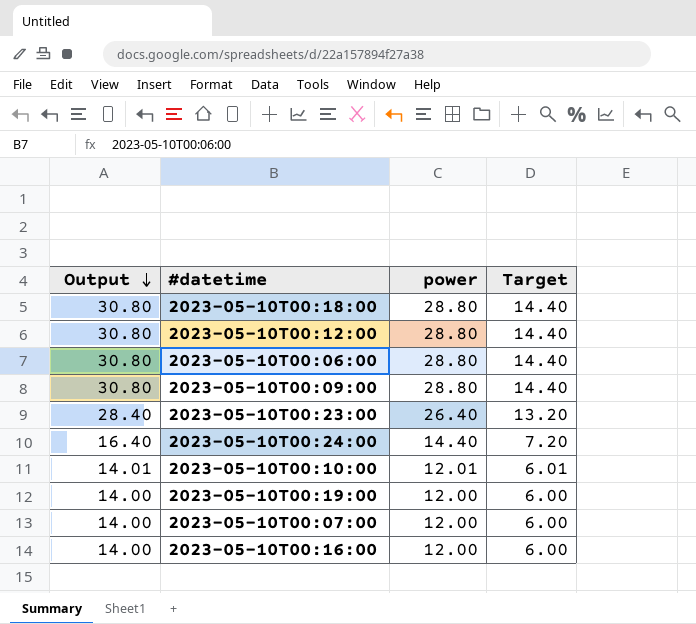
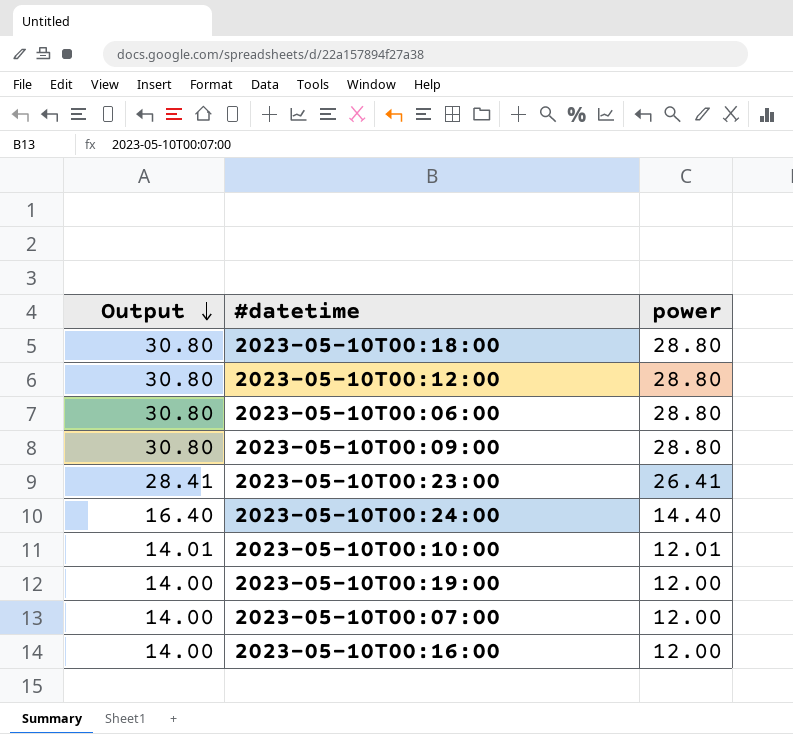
column Target | formula: [power] * 0.5 -> none
2023-05-10T00:23:00 | Output: 28.40 -> 28.41
2023-05-10T00:23:00 | power: 26.40 -> 26.41

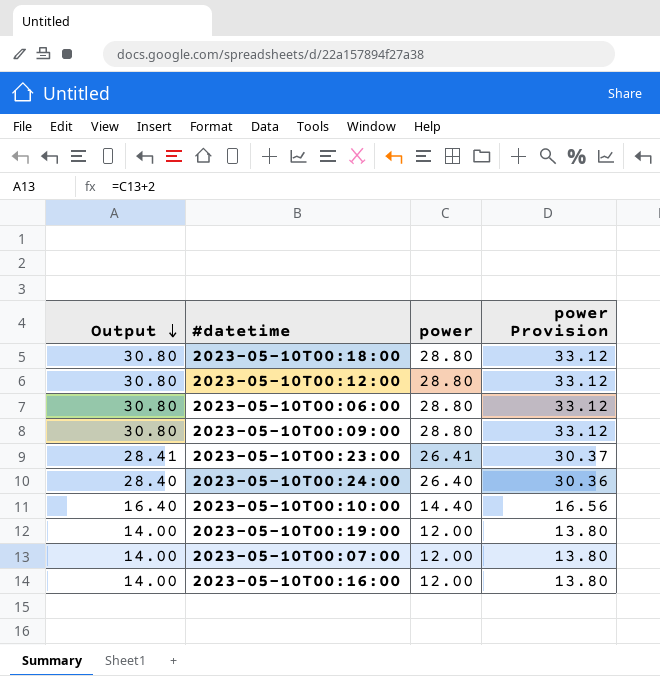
column power Provision | formula: none -> [power] * 1.15
2023-05-10T00:24:00 | Output: 16.40 -> 28.40
2023-05-10T00:24:00 | power: 14.40 -> 26.40
2023-05-10T00:10:00 | Output: 14.01 -> 16.40
2023-05-10T00:10:00 | power: 12.01 -> 14.40

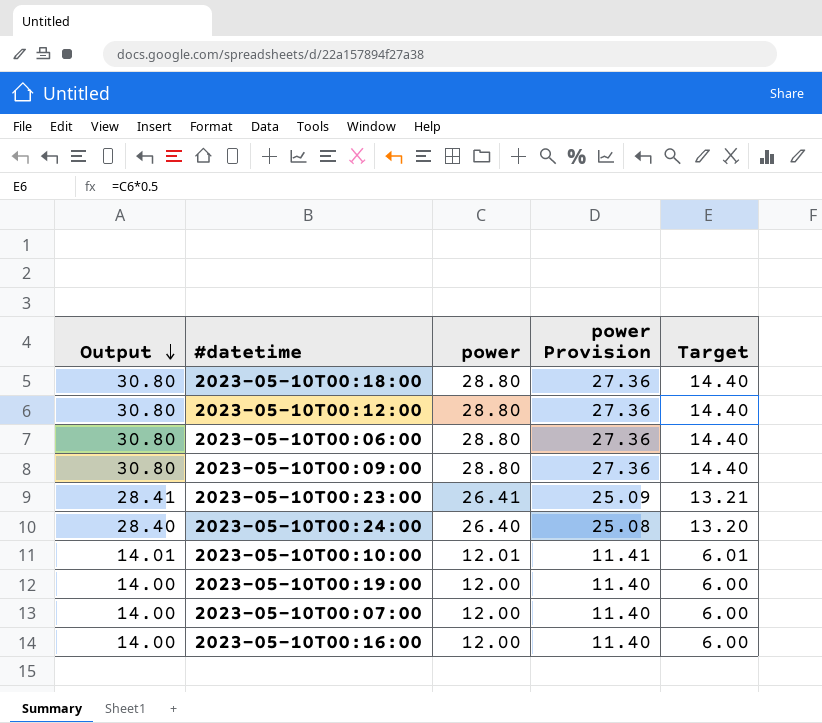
column power Provision | formula: [power] * 1.15 -> [power] * 0.95
column Target | formula: none -> [power] * 0.5
2023-05-10T00:10:00 | Output: 16.40 -> 14.01
2023-05-10T00:10:00 | power: 14.40 -> 12.01

